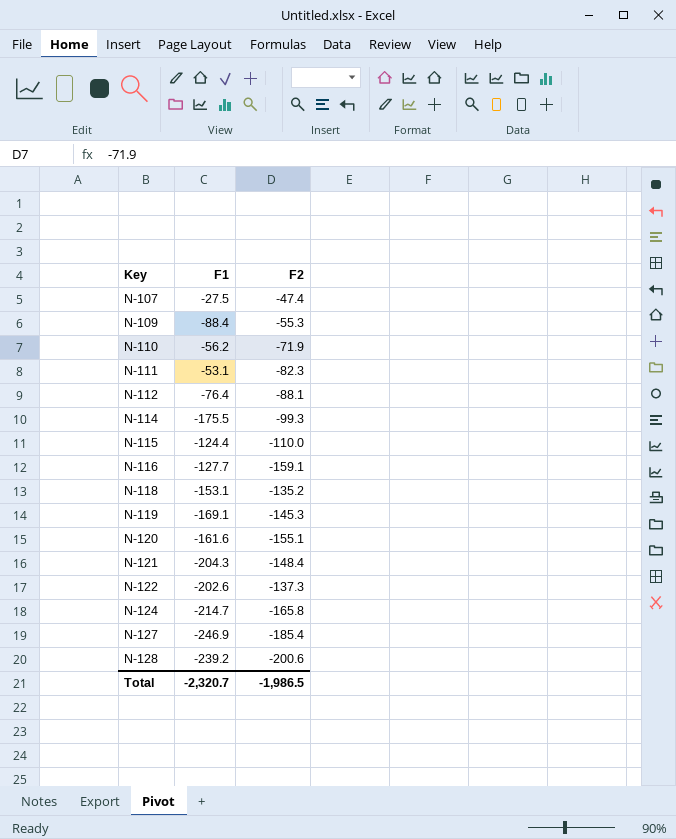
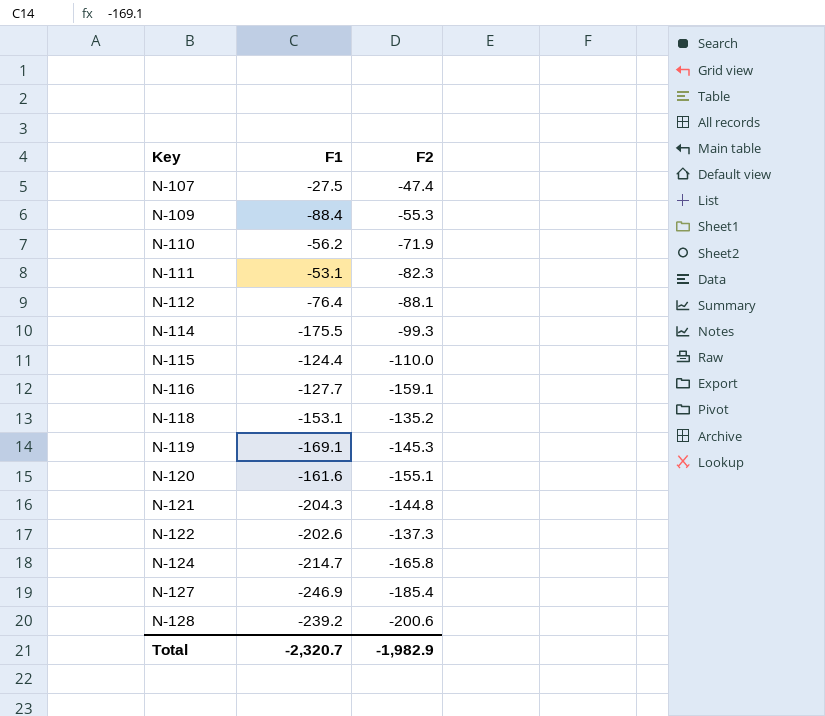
N-121 | F2: -148.4 -> -144.8
Total | F2: -1,986.5 -> -1,982.9

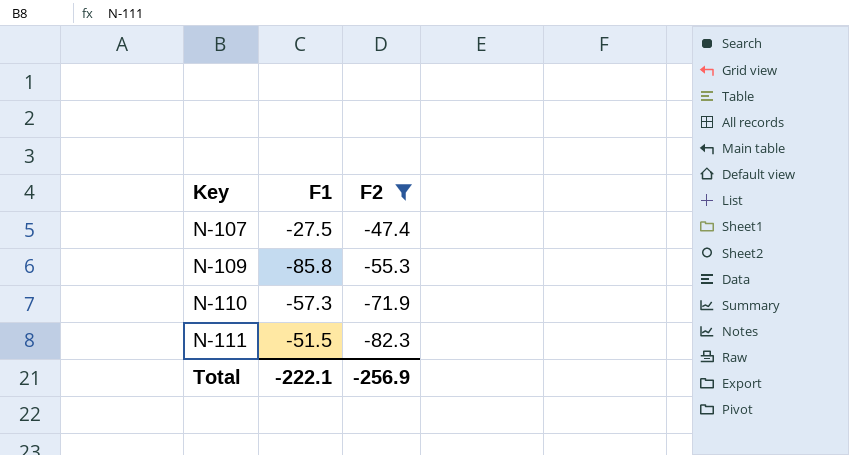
filter: none -> F2 >= -82.3
N-109 | F1: -88.4 -> -85.8
N-110 | F1: -56.2 -> -57.3
N-111 | F1: -53.1 -> -51.5
Total | F1: -2,320.7 -> -222.1
Total | F2: -1,982.9 -> -256.9

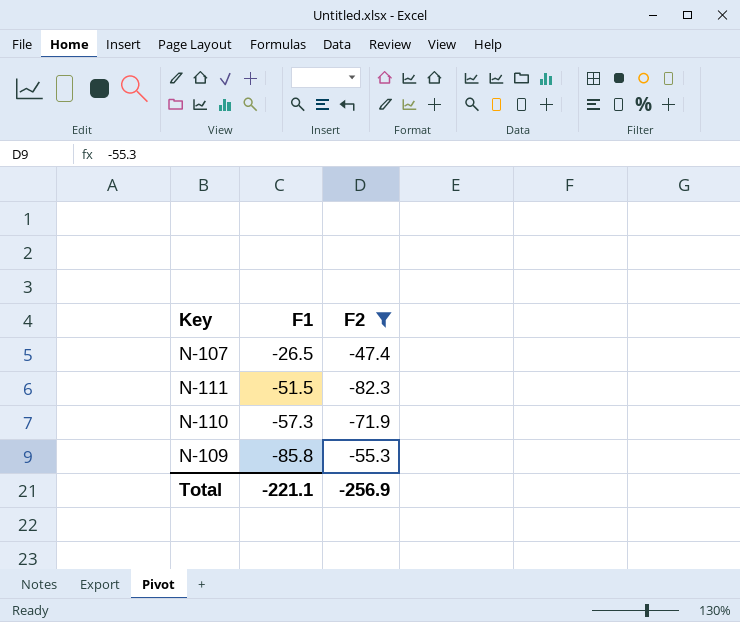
row order: Key ascending -> F1 descending
N-107 | F1: -27.5 -> -26.5
Total | F1: -222.1 -> -221.1

